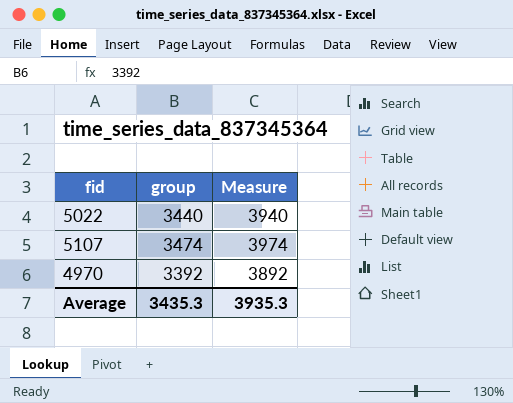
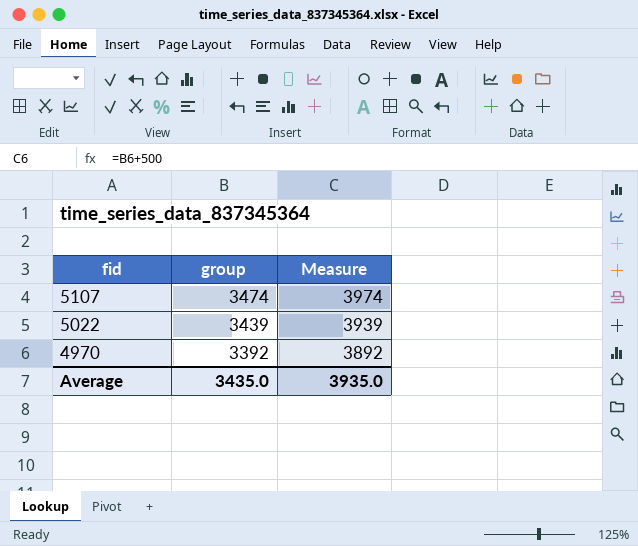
row order: none -> fid descending
5022 | group: 3440 -> 3439
5022 | Measure: 3940 -> 3939
Average | group: 3435.3 -> 3435.0
Average | Measure: 3935.3 -> 3935.0

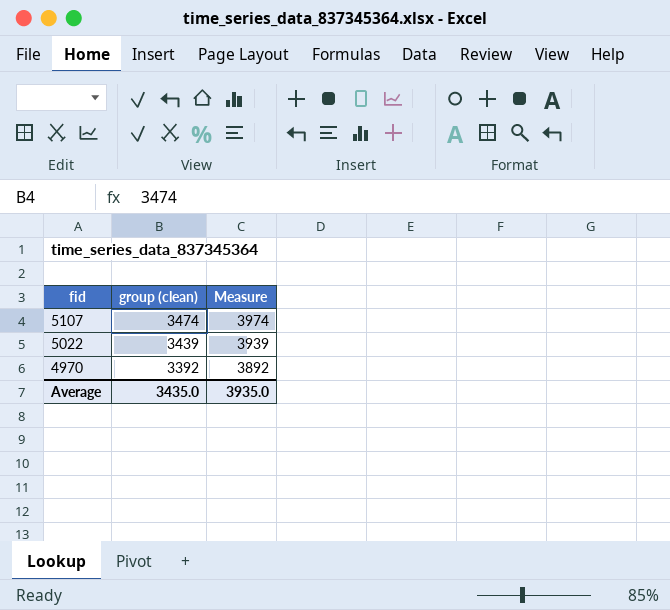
column name: group -> group (clean)

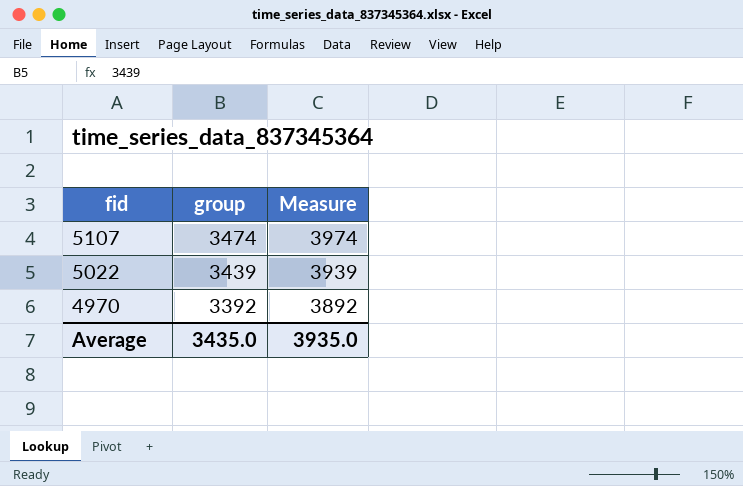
column name: group (clean) -> group

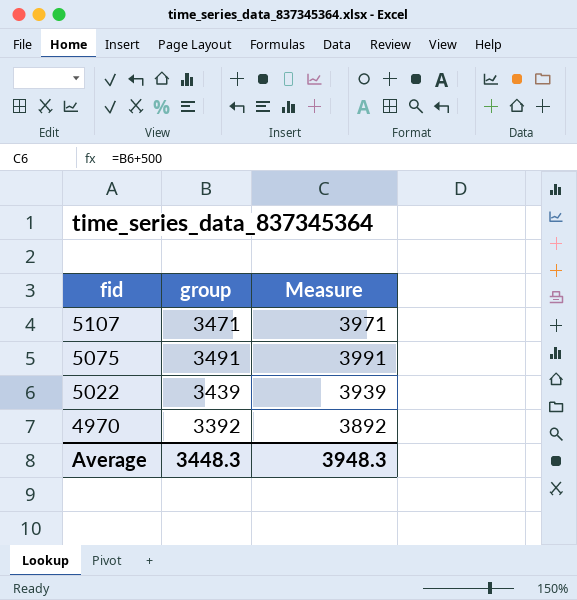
5107 | group: 3474 -> 3471
5107 | Measure: 3974 -> 3971
row 5075: none -> 3491 | 3991
Average | group: 3435.0 -> 3448.3
Average | Measure: 3935.0 -> 3948.3

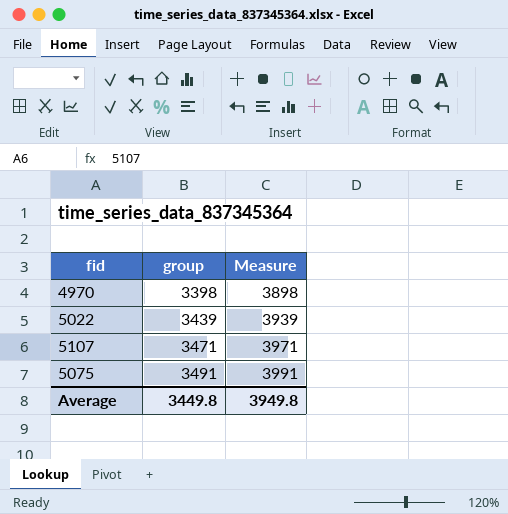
row order: fid descending -> group ascending
4970 | group: 3392 -> 3398
4970 | Measure: 3892 -> 3898
Average | group: 3448.3 -> 3449.8
Average | Measure: 3948.3 -> 3949.8

